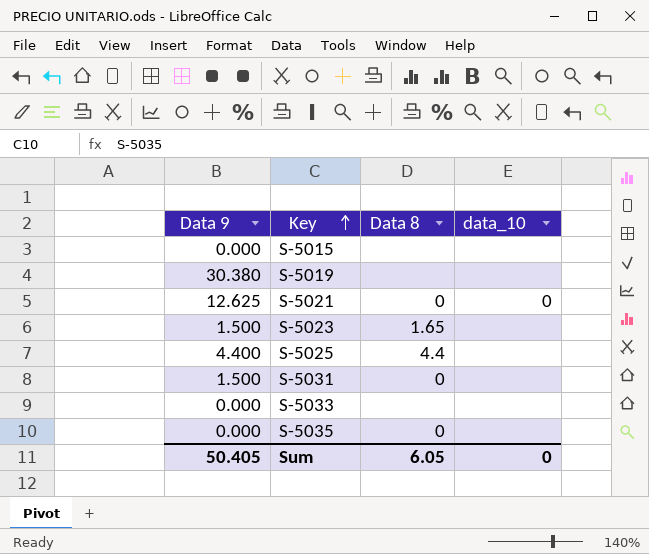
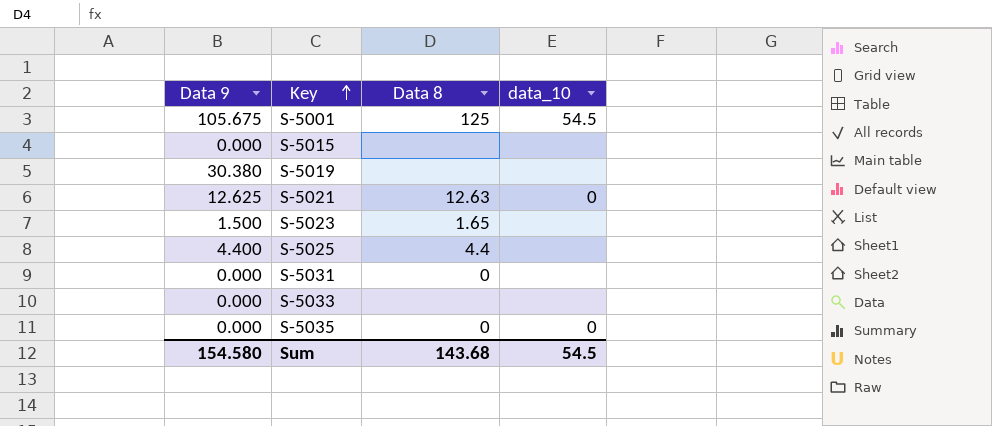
row S-5001: none -> 105.675 | 125 | 54.5
S-5021 | Data 8: 0 -> 12.63
S-5031 | Data 9: 1.500 -> 0.000
S-5035 | data_10: none -> 0
Sum | Data 9: 50.405 -> 154.580
Sum | Data 8: 6.05 -> 143.68
Sum | data_10: 0 -> 54.5

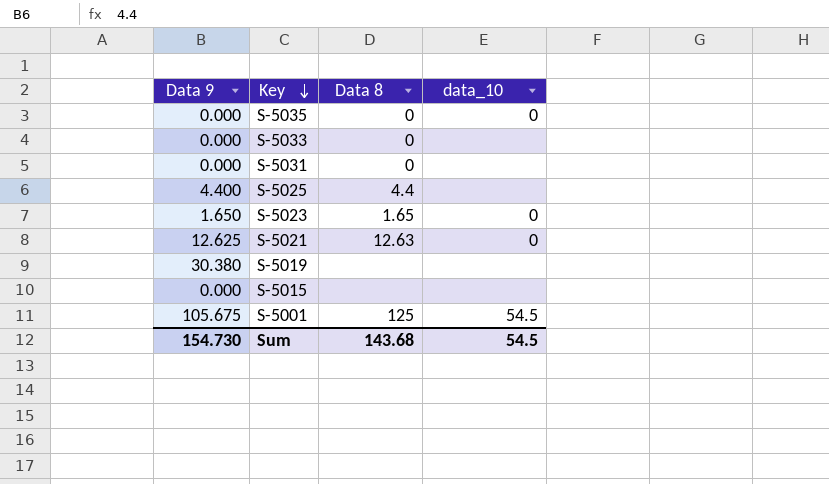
row order: Key ascending -> Key descending
S-5033 | Data 8: none -> 0
S-5023 | Data 9: 1.500 -> 1.650
S-5023 | data_10: none -> 0
Sum | Data 9: 154.580 -> 154.730

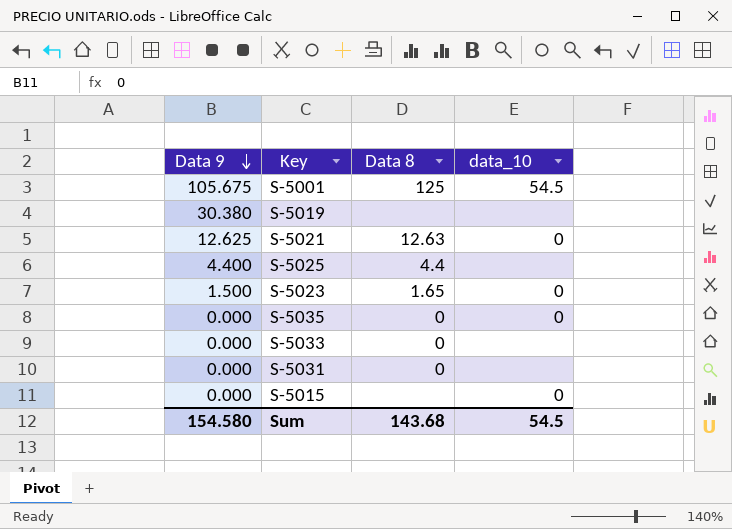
row order: Key descending -> Data 9 descending
S-5023 | Data 9: 1.650 -> 1.500
S-5015 | data_10: none -> 0
Sum | Data 9: 154.730 -> 154.580

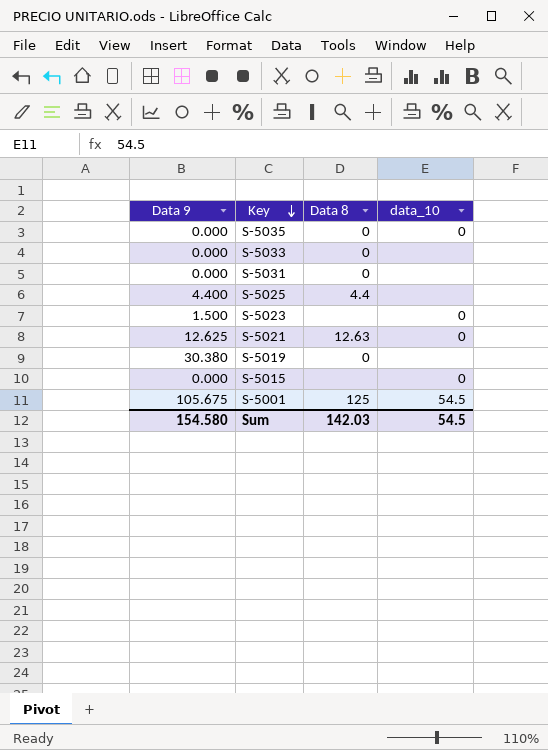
row order: Data 9 descending -> Key descending
S-5023 | Data 8: 1.65 -> none
S-5019 | Data 8: none -> 0
Sum | Data 8: 143.68 -> 142.03

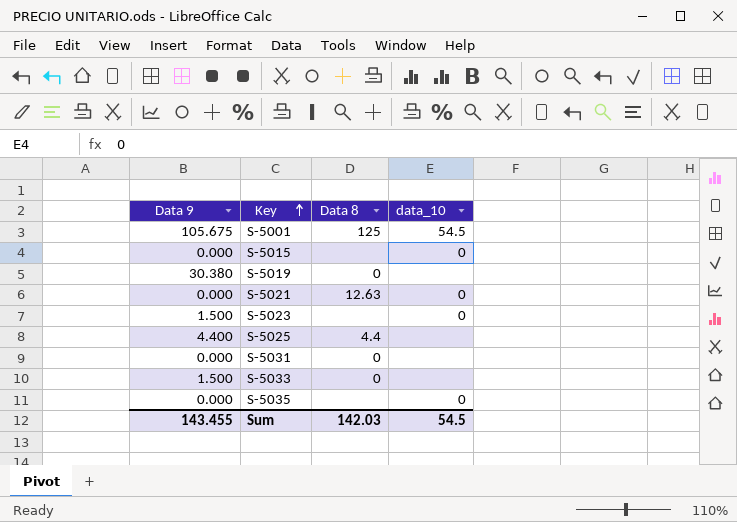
row order: Key descending -> Key ascending
S-5021 | Data 9: 12.625 -> 0.000
S-5033 | Data 9: 0.000 -> 1.500
S-5035 | Data 8: 0 -> none
Sum | Data 9: 154.580 -> 143.455

